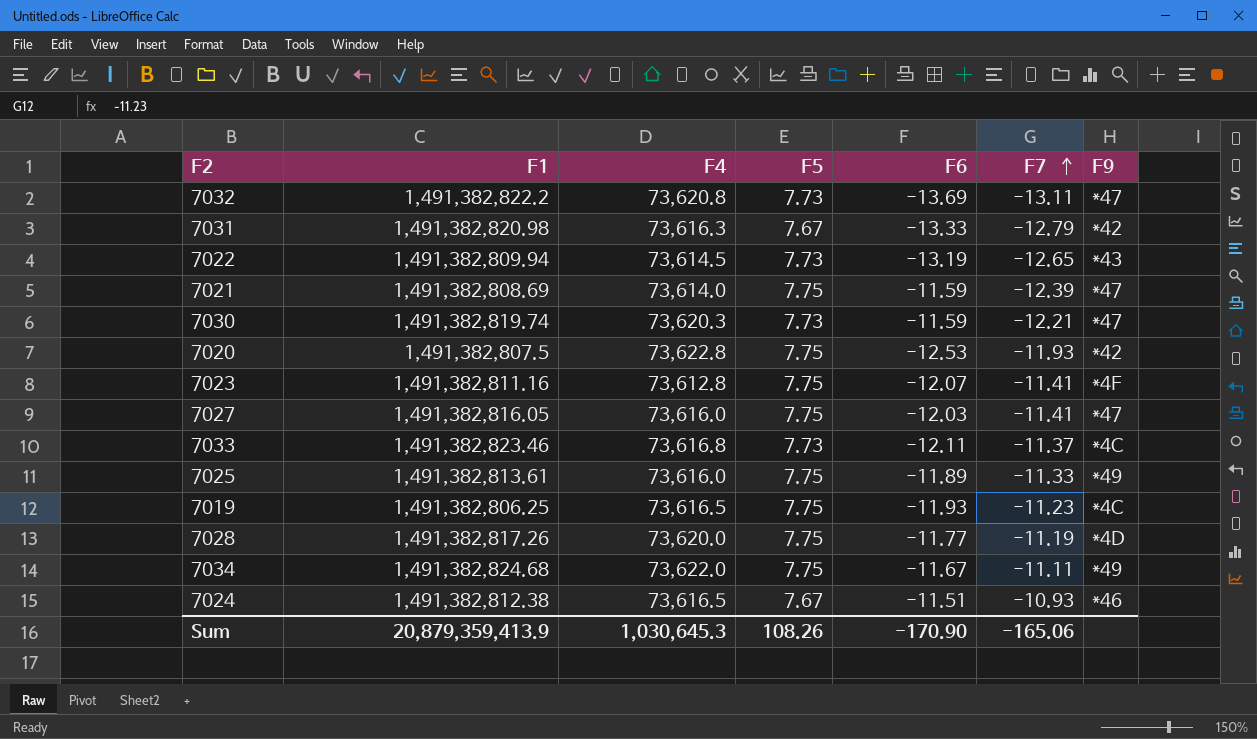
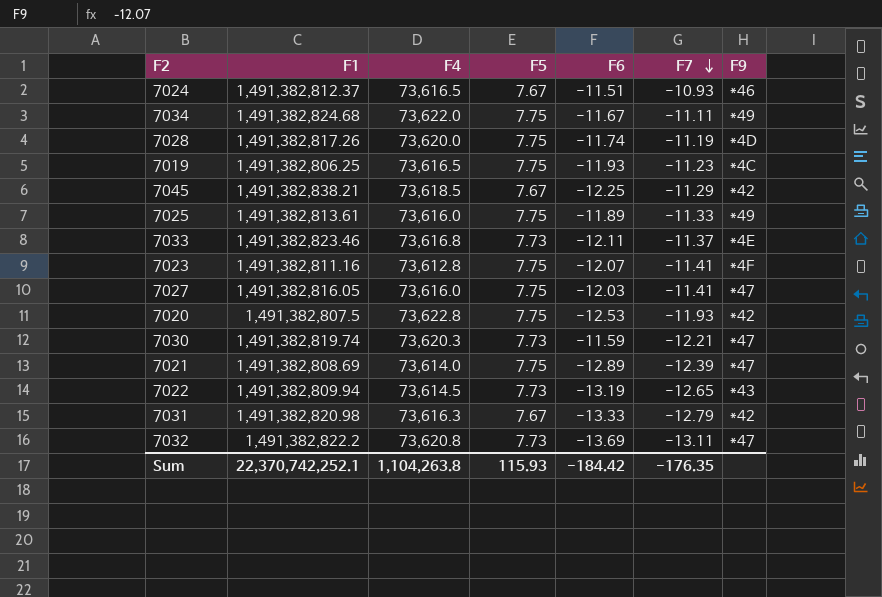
row order: F7 ascending -> F7 descending
7024 | F1: 1,491,382,812.38 -> 1,491,382,812.37
7028 | F6: -11.77 -> -11.74
row 7045: none -> 1,491,382,838.21 | 73,618.5 | 7.67 | -12.25 | -11.29 | *42
7033 | F9: *4C -> *4E
7021 | F6: -11.59 -> -12.89
Sum | F1: 20,879,359,413.9 -> 22,370,742,252.1
Sum | F4: 1,030,645.3 -> 1,104,263.8
Sum | F5: 108.26 -> 115.93
Sum | F6: -170.90 -> -184.42
Sum | F7: -165.06 -> -176.35

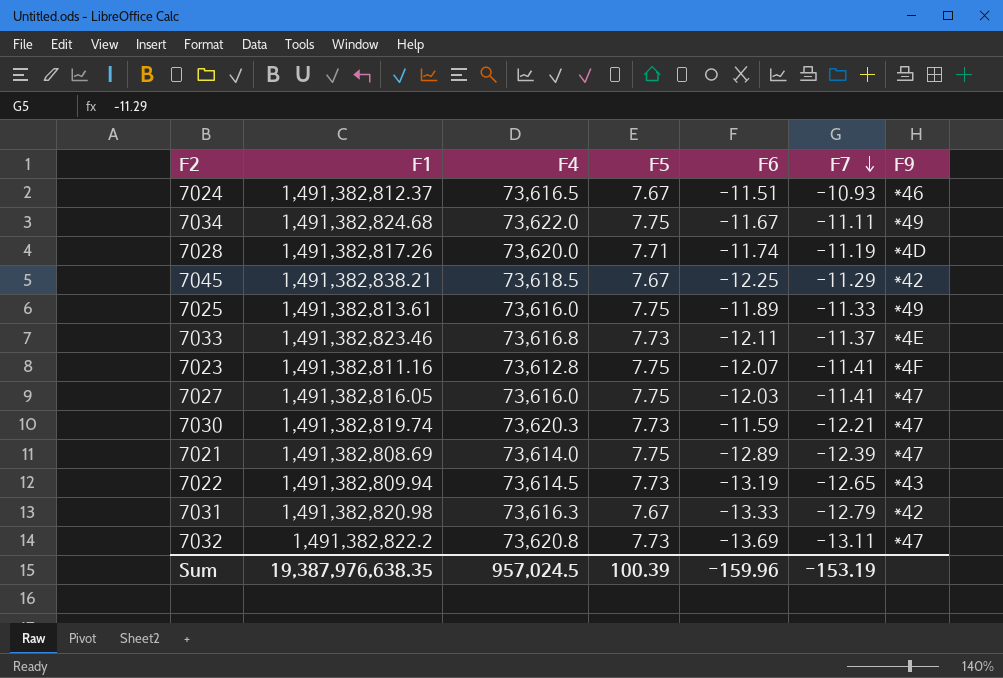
row 7019: 1,491,382,806.25 | 73,616.5 | 7.75 | -11.93 | -11.23 | *4C -> none
row 7020: 1,491,382,807.5 | 73,622.8 | 7.75 | -12.53 | -11.93 | *42 -> none
7028 | F5: 7.75 -> 7.71
Sum | F1: 22,370,742,252.1 -> 19,387,976,638.35
Sum | F4: 1,104,263.8 -> 957,024.5
Sum | F5: 115.93 -> 100.39
Sum | F6: -184.42 -> -159.96
Sum | F7: -176.35 -> -153.19

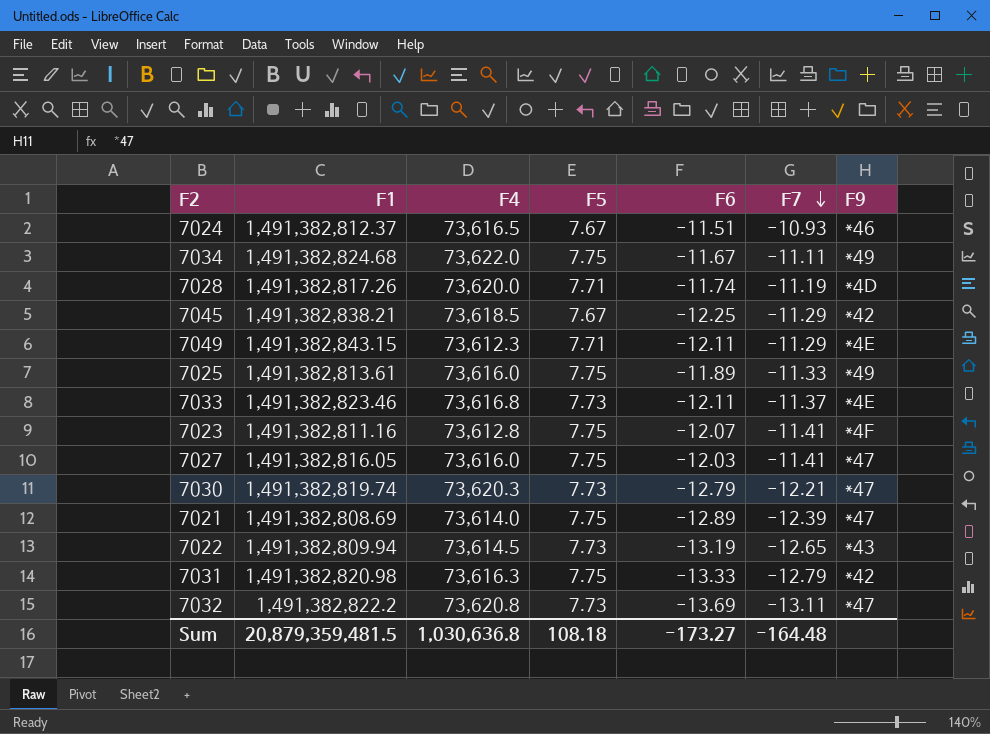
row 7049: none -> 1,491,382,843.15 | 73,612.3 | 7.71 | -12.11 | -11.29 | *4E
7030 | F6: -11.59 -> -12.79
7031 | F5: 7.67 -> 7.75
Sum | F1: 19,387,976,638.35 -> 20,879,359,481.5
Sum | F4: 957,024.5 -> 1,030,636.8
Sum | F5: 100.39 -> 108.18
Sum | F6: -159.96 -> -173.27
Sum | F7: -153.19 -> -164.48

